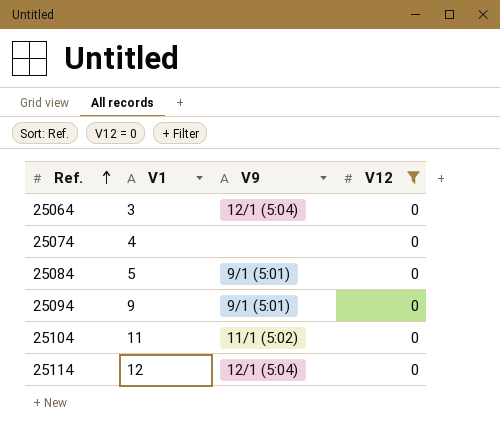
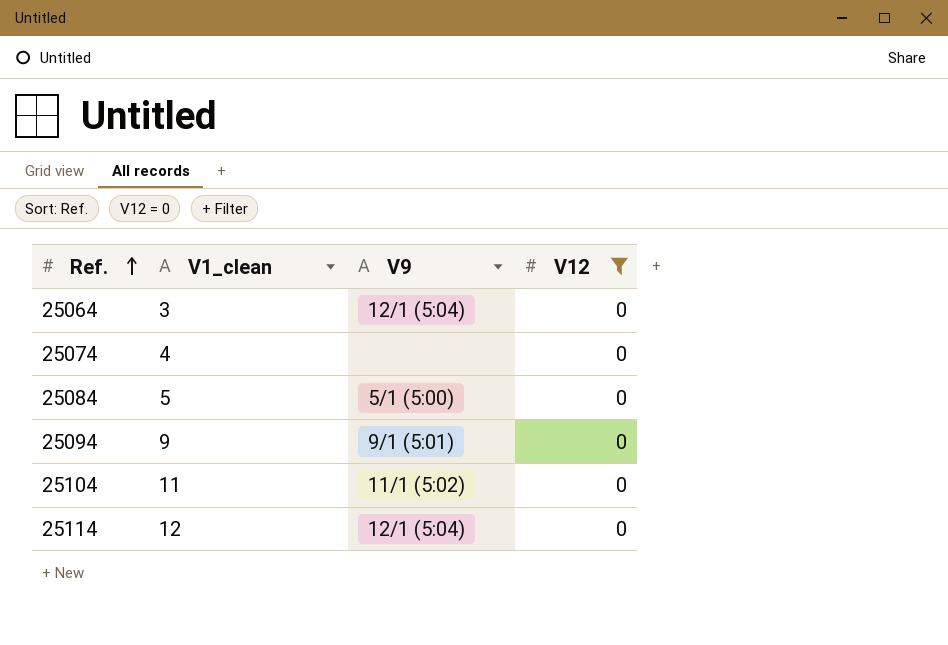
column name: V1 -> V1_clean
25084 | V9: 9/1 (5:01) -> 5/1 (5:00)

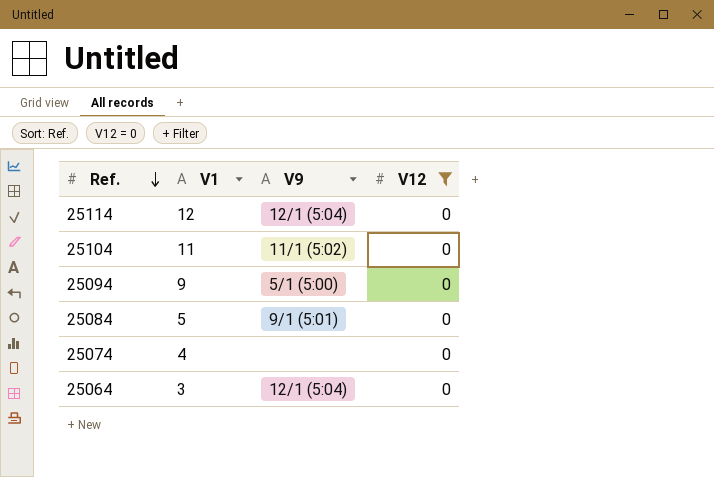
row order: Ref. ascending -> Ref. descending
column name: V1_clean -> V1
25094 | V9: 9/1 (5:01) -> 5/1 (5:00)
25084 | V9: 5/1 (5:00) -> 9/1 (5:01)

